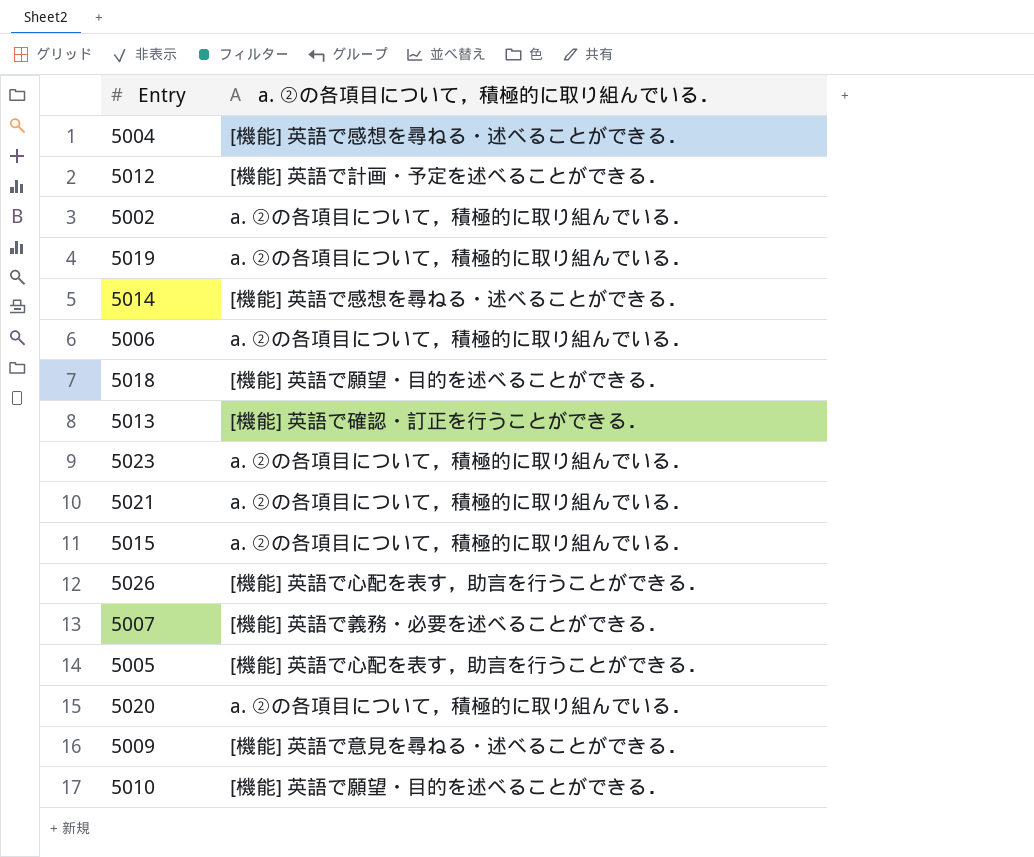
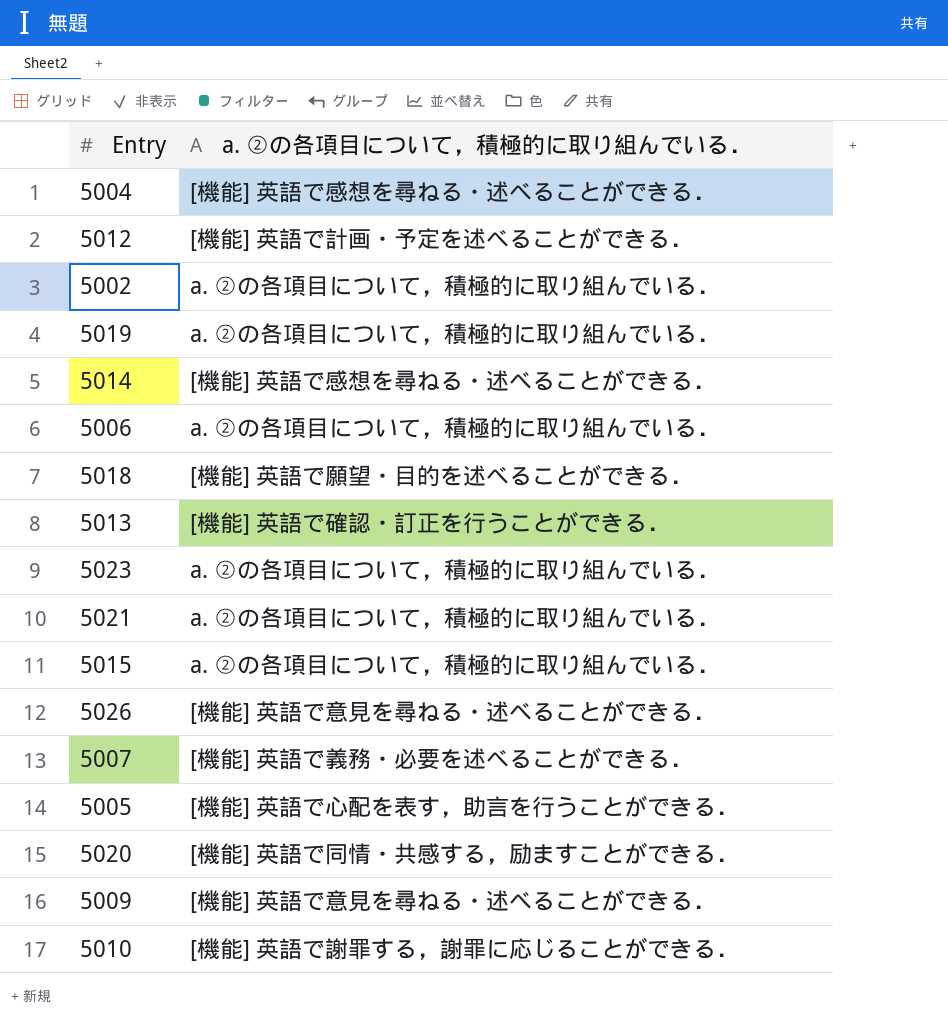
5026 | a. ②の各項目について，積極的に取り組んでいる．: [機能] 英語で心配を表す，助言を行うことができる． -> [機能] 英語で意見を尋ねる・述べることができる．
5020 | a. ②の各項目について，積極的に取り組んでいる．: a. ②の各項目について，積極的に取り組んでいる． -> [機能] 英語で同情・共感する，励ますことができる．
5010 | a. ②の各項目について，積極的に取り組んでいる．: [機能] 英語で願望・目的を述べることができる． -> [機能] 英語で謝罪する，謝罪に応じることができる．

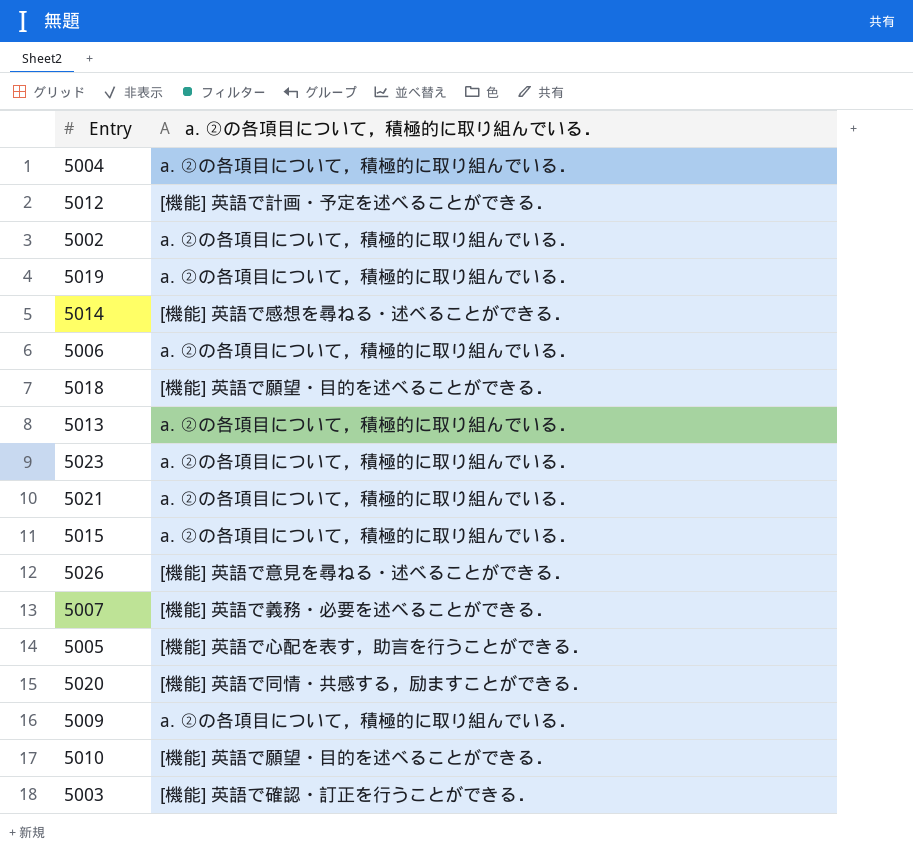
5004 | a. ②の各項目について，積極的に取り組んでいる．: [機能] 英語で感想を尋ねる・述べることができる． -> a. ②の各項目について，積極的に取り組んでいる．
5013 | a. ②の各項目について，積極的に取り組んでいる．: [機能] 英語で確認・訂正を行うことができる． -> a. ②の各項目について，積極的に取り組んでいる．
5009 | a. ②の各項目について，積極的に取り組んでいる．: [機能] 英語で意見を尋ねる・述べることができる． -> a. ②の各項目について，積極的に取り組んでいる．
5010 | a. ②の各項目について，積極的に取り組んでいる．: [機能] 英語で謝罪する，謝罪に応じることができる． -> [機能] 英語で願望・目的を述べることができる．
row 5003: none -> [機能] 英語で確認・訂正を行うことができる．

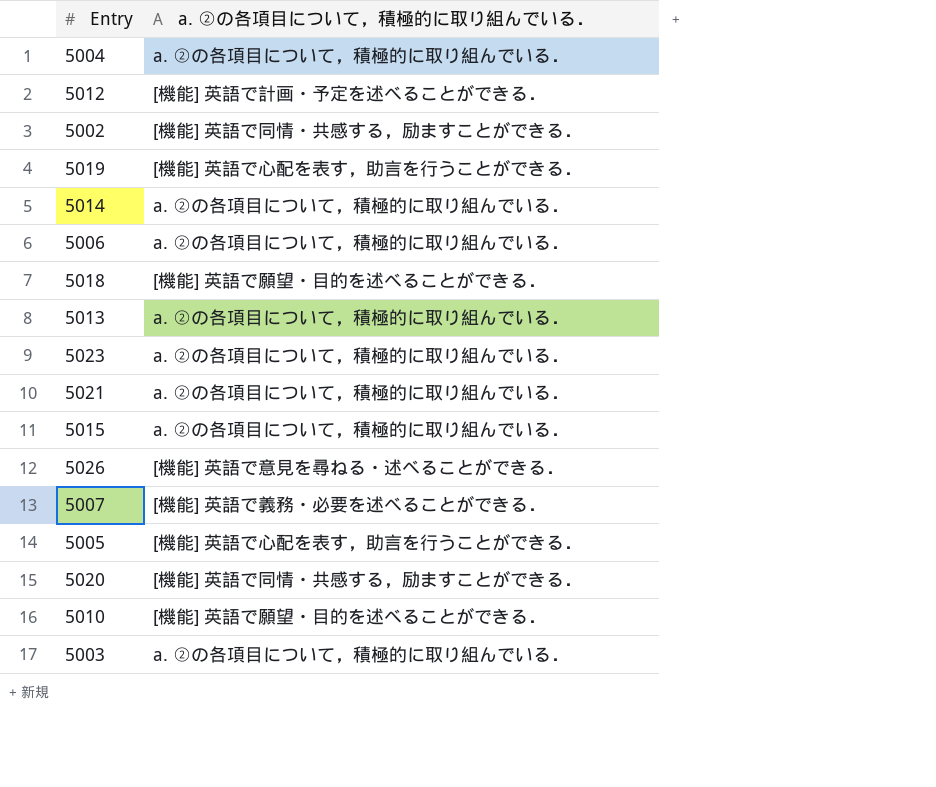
row 5009: a. ②の各項目について，積極的に取り組んでいる． -> none
5002 | a. ②の各項目について，積極的に取り組んでいる．: a. ②の各項目について，積極的に取り組んでいる． -> [機能] 英語で同情・共感する，励ますことができる．
5019 | a. ②の各項目について，積極的に取り組んでいる．: a. ②の各項目について，積極的に取り組んでいる． -> [機能] 英語で心配を表す，助言を行うことができる．
5014 | a. ②の各項目について，積極的に取り組んでいる．: [機能] 英語で感想を尋ねる・述べることができる． -> a. ②の各項目について，積極的に取り組んでいる．
5003 | a. ②の各項目について，積極的に取り組んでいる．: [機能] 英語で確認・訂正を行うことができる． -> a. ②の各項目について，積極的に取り組んでいる．

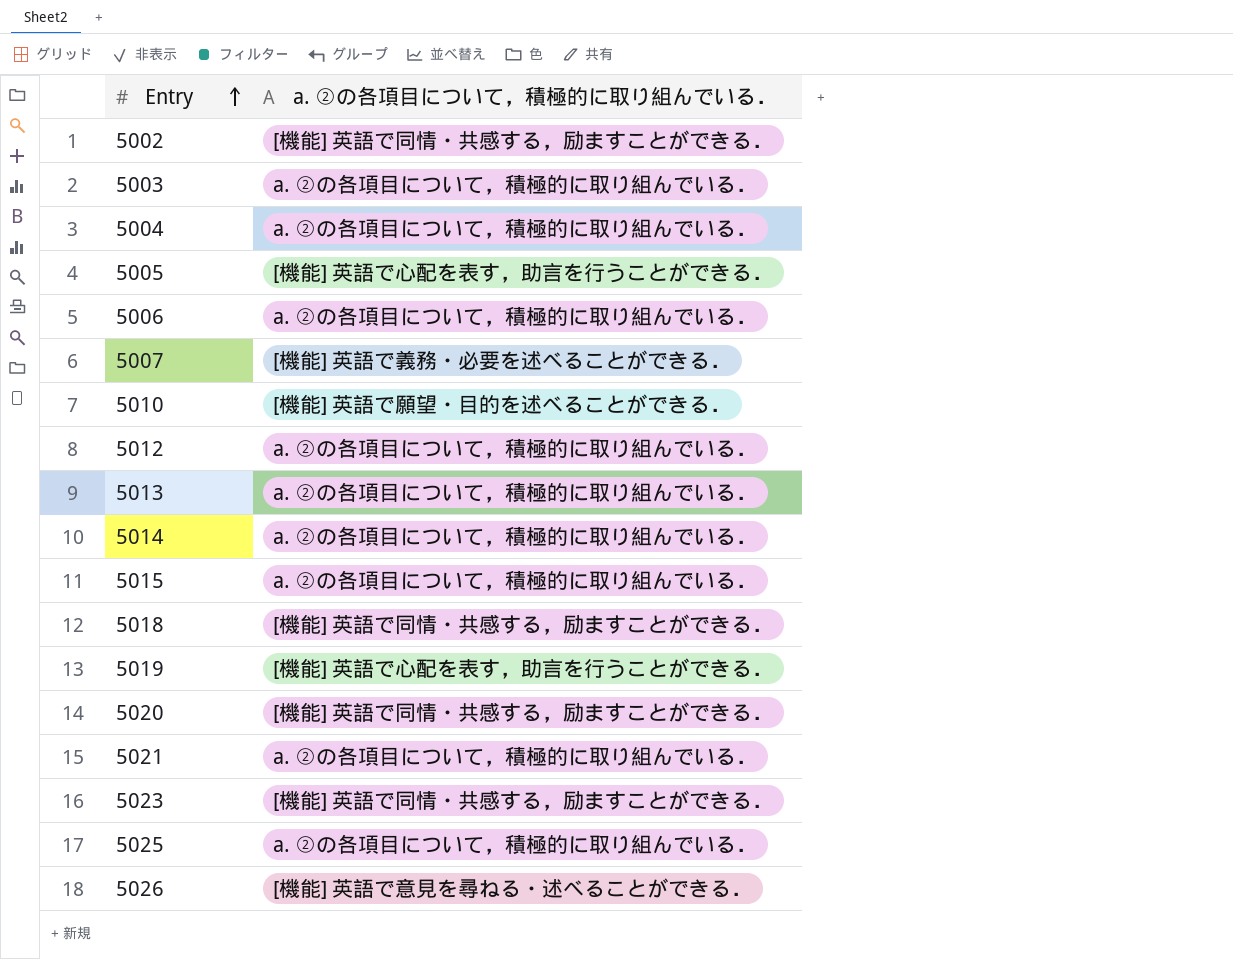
row order: none -> Entry ascending
5012 | a. ②の各項目について，積極的に取り組んでいる．: [機能] 英語で計画・予定を述べることができる． -> a. ②の各項目について，積極的に取り組んでいる．
5018 | a. ②の各項目について，積極的に取り組んでいる．: [機能] 英語で願望・目的を述べることができる． -> [機能] 英語で同情・共感する，励ますことができる．
5023 | a. ②の各項目について，積極的に取り組んでいる．: a. ②の各項目について，積極的に取り組んでいる． -> [機能] 英語で同情・共感する，励ますことができる．
row 5025: none -> a. ②の各項目について，積極的に取り組んでいる．

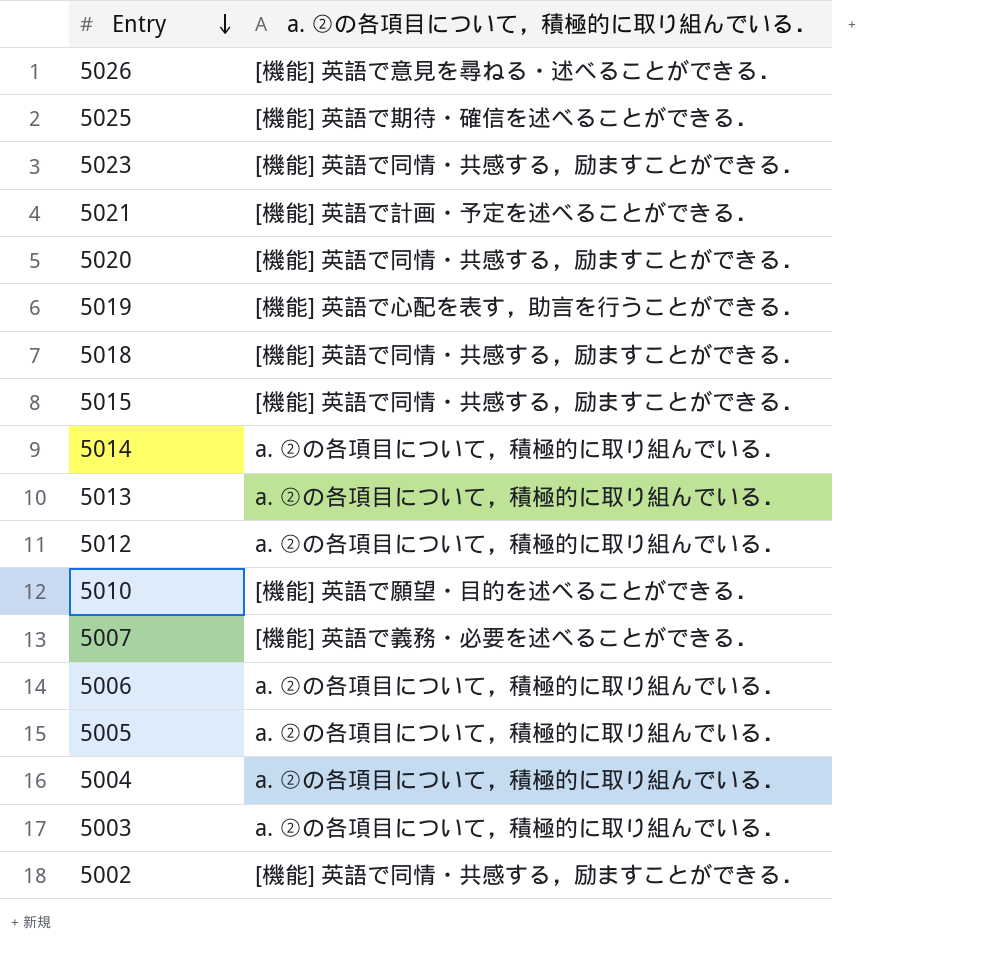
row order: Entry ascending -> Entry descending
5025 | a. ②の各項目について，積極的に取り組んでいる．: a. ②の各項目について，積極的に取り組んでいる． -> [機能] 英語で期待・確信を述べることができる．
5021 | a. ②の各項目について，積極的に取り組んでいる．: a. ②の各項目について，積極的に取り組んでいる． -> [機能] 英語で計画・予定を述べることができる．
5015 | a. ②の各項目について，積極的に取り組んでいる．: a. ②の各項目について，積極的に取り組んでいる． -> [機能] 英語で同情・共感する，励ますことができる．
5005 | a. ②の各項目について，積極的に取り組んでいる．: [機能] 英語で心配を表す，助言を行うことができる． -> a. ②の各項目について，積極的に取り組んでいる．

